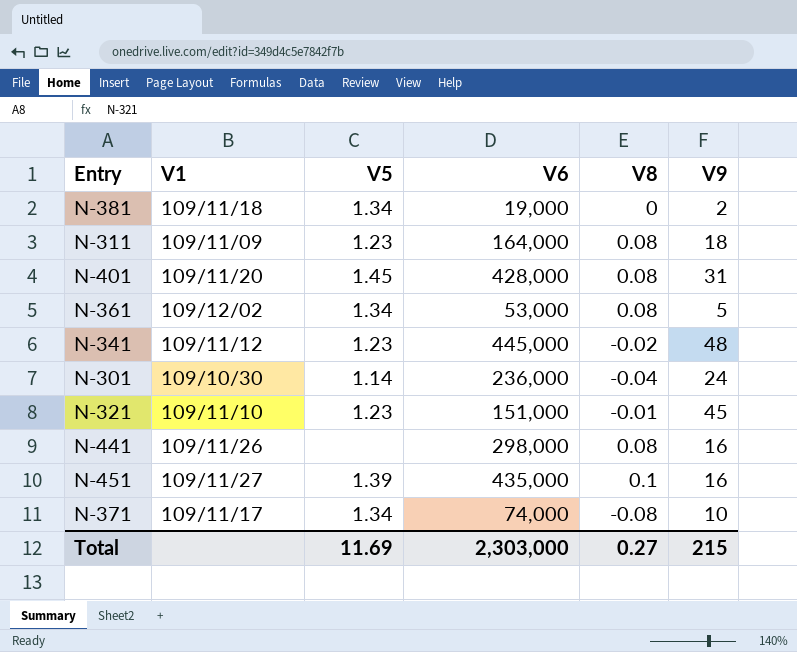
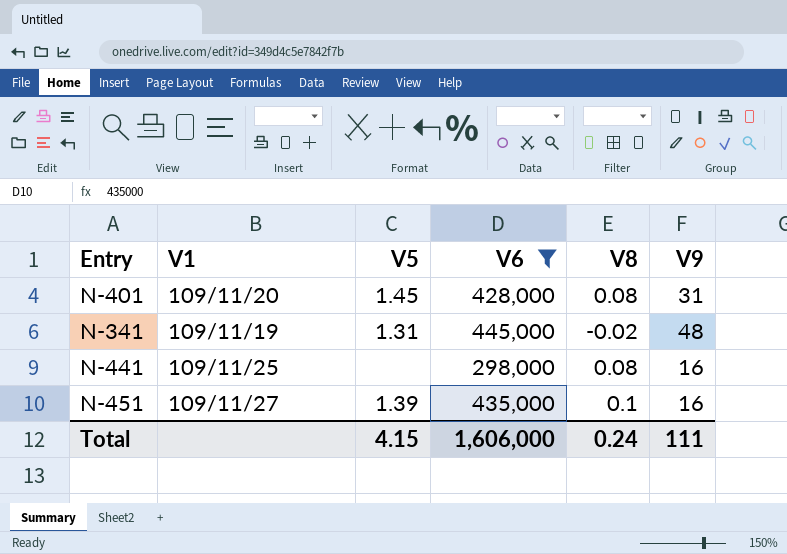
filter: none -> V6 >= 298,000
N-341 | V1: 109/11/12 -> 109/11/19
N-341 | V5: 1.23 -> 1.31
N-441 | V1: 109/11/26 -> 109/11/25
Total | V5: 11.69 -> 4.15
Total | V6: 2,303,000 -> 1,606,000
Total | V8: 0.27 -> 0.24
Total | V9: 215 -> 111

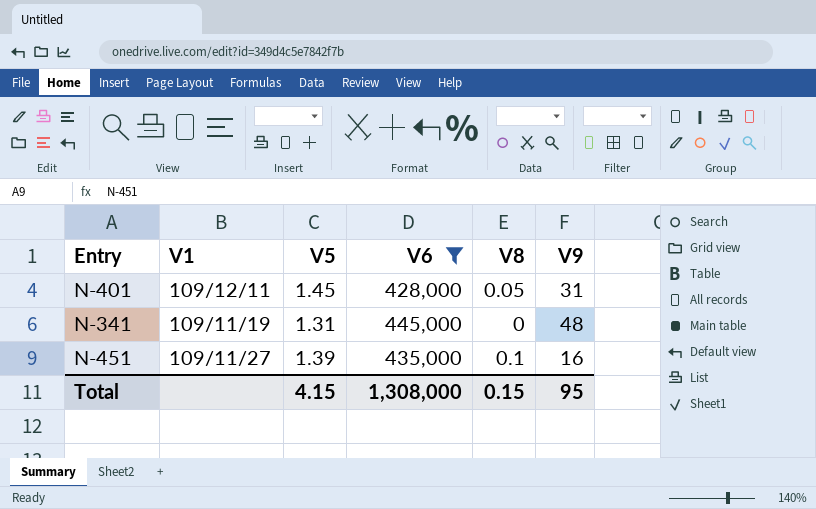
row N-441: 109/11/25 | none | 298,000 | 0.08 | 16 -> none
N-401 | V1: 109/11/20 -> 109/12/11
N-401 | V8: 0.08 -> 0.05
N-341 | V8: -0.02 -> 0
Total | V6: 1,606,000 -> 1,308,000
Total | V8: 0.24 -> 0.15
Total | V9: 111 -> 95

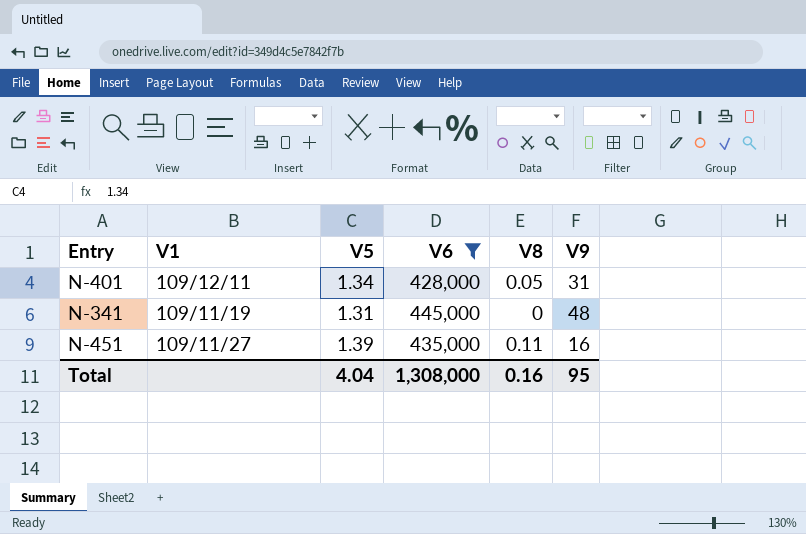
N-401 | V5: 1.45 -> 1.34
N-451 | V8: 0.1 -> 0.11
Total | V5: 4.15 -> 4.04
Total | V8: 0.15 -> 0.16

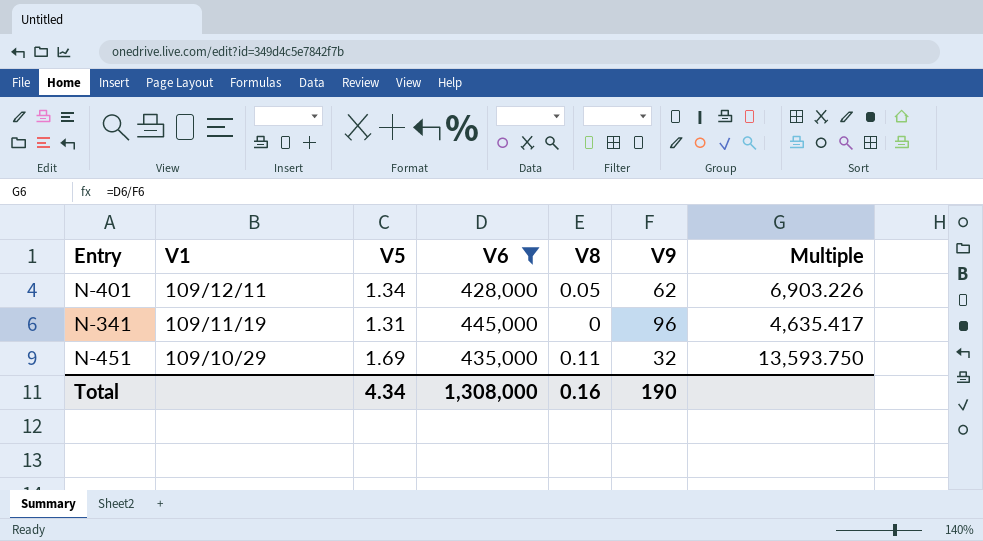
column Multiple | formula: none -> [V6] / [V9]
N-401 | V9: 31 -> 62
N-341 | V9: 48 -> 96
N-451 | V1: 109/11/27 -> 109/10/29
N-451 | V5: 1.39 -> 1.69
N-451 | V9: 16 -> 32
Total | V5: 4.04 -> 4.34
Total | V9: 95 -> 190

